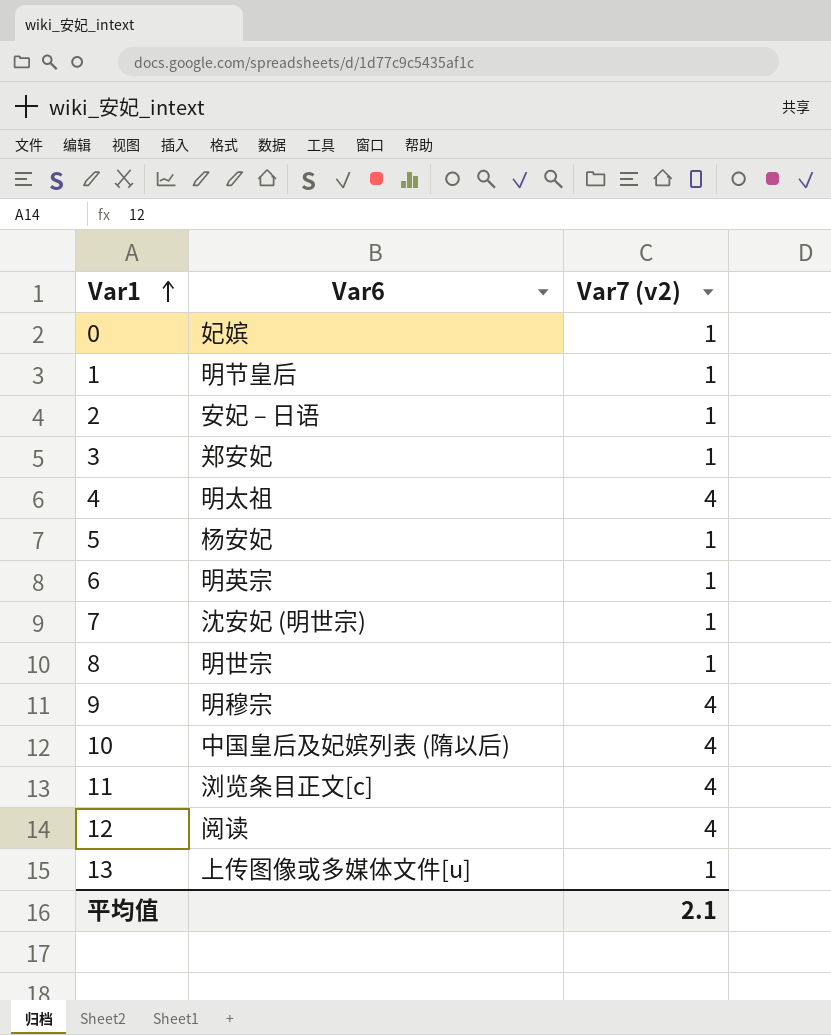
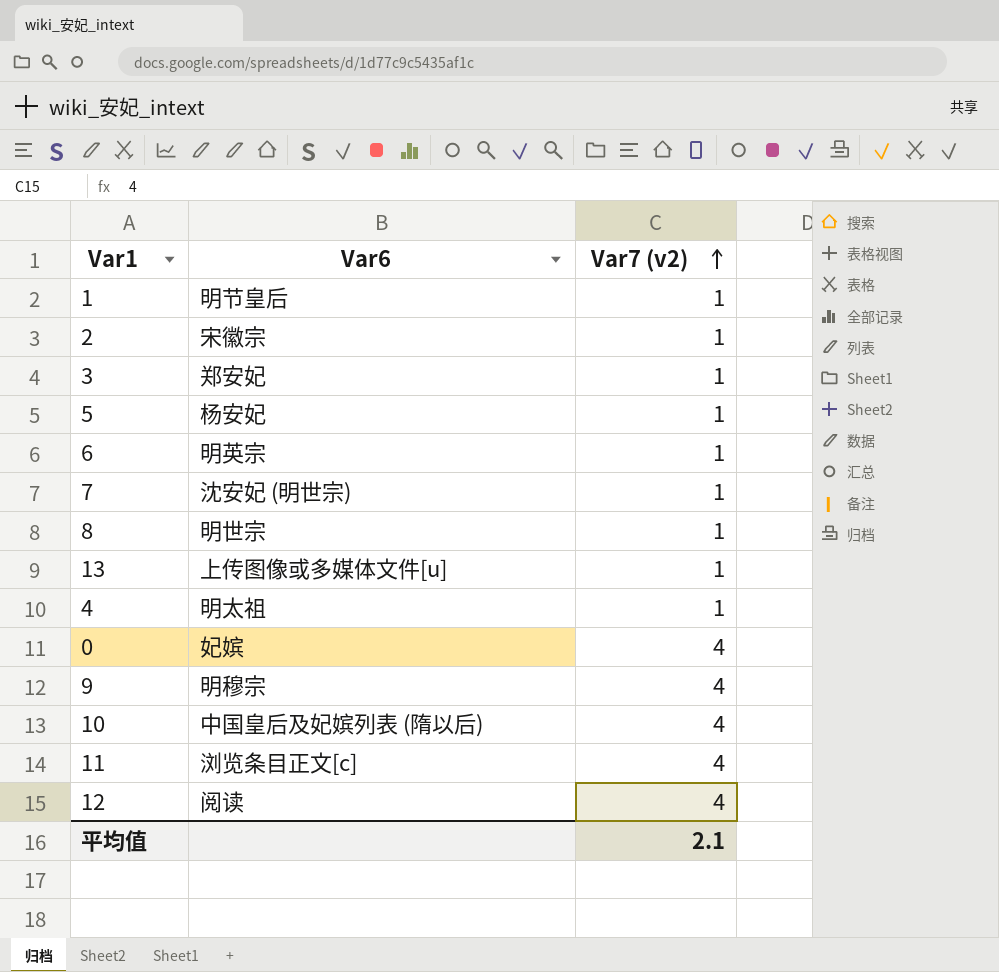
row order: Var1 ascending -> Var7 (v2) ascending
2 | Var6: 安妃 – 日语 -> 宋徽宗
4 | Var7 (v2): 4 -> 1
0 | Var7 (v2): 1 -> 4

